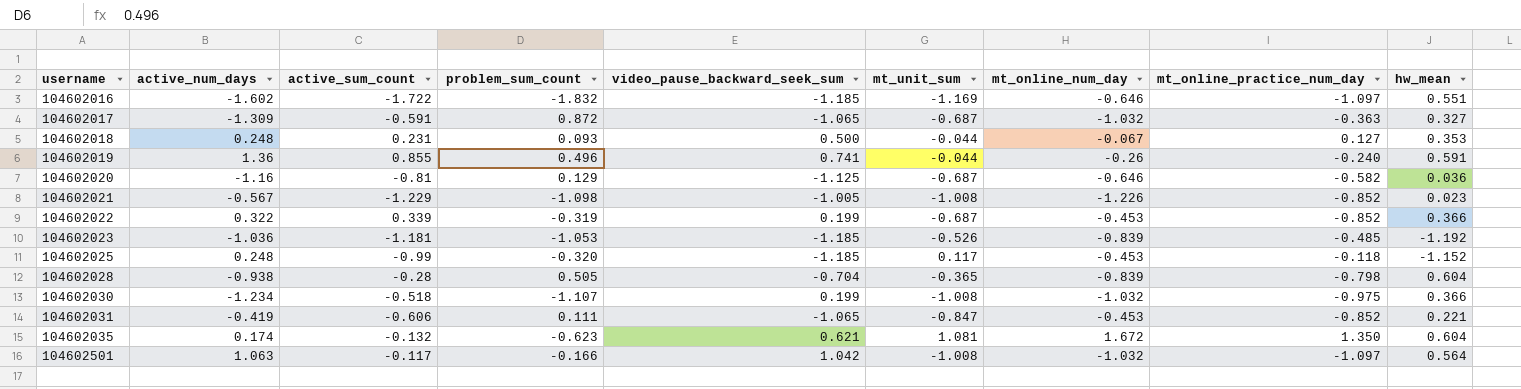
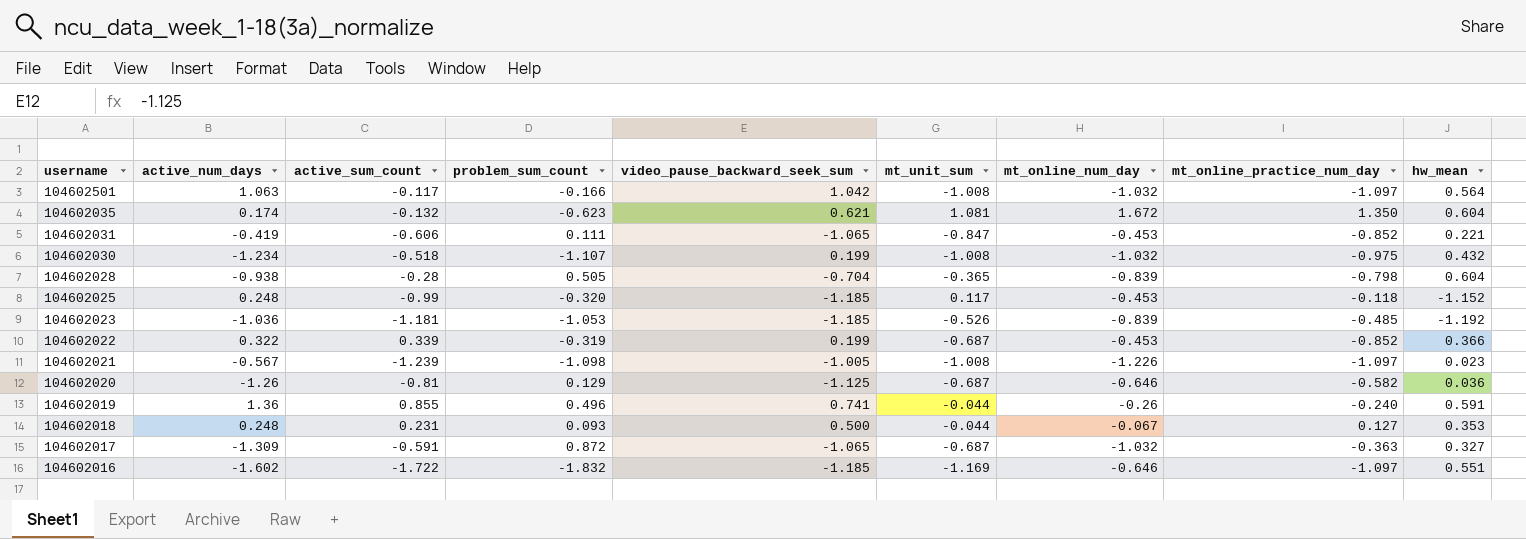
row order: username ascending -> username descending
104602030 | hw_mean: 0.366 -> 0.432
104602021 | active_sum_count: -1.229 -> -1.239
104602021 | mt_online_practice_num_day: -0.852 -> -1.097
104602020 | active_num_days: -1.16 -> -1.26

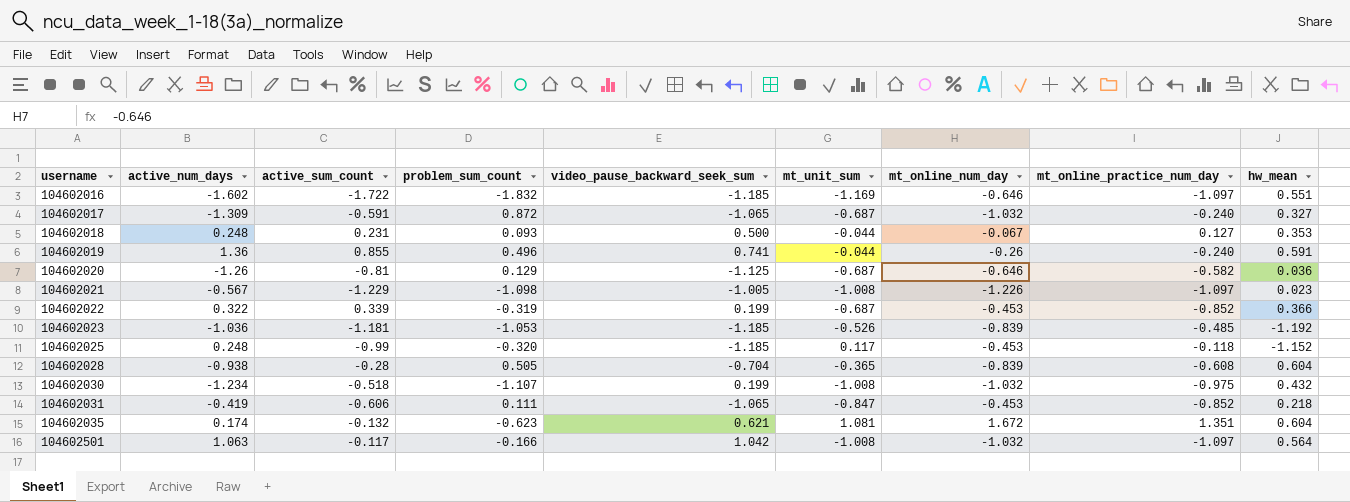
row order: username descending -> username ascending
104602017 | mt_online_practice_num_day: -0.363 -> -0.240
104602021 | active_sum_count: -1.239 -> -1.229
104602028 | mt_online_practice_num_day: -0.798 -> -0.608
104602031 | hw_mean: 0.221 -> 0.218
104602035 | mt_online_practice_num_day: 1.350 -> 1.351

